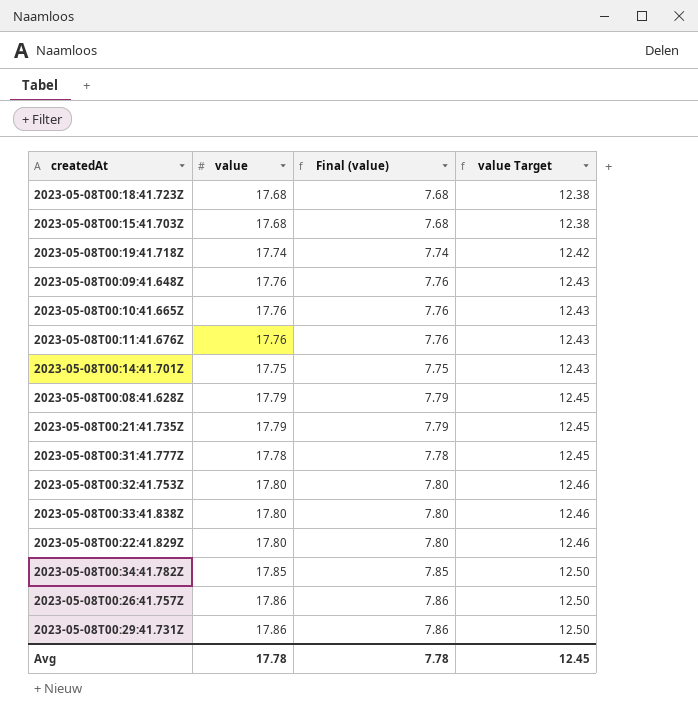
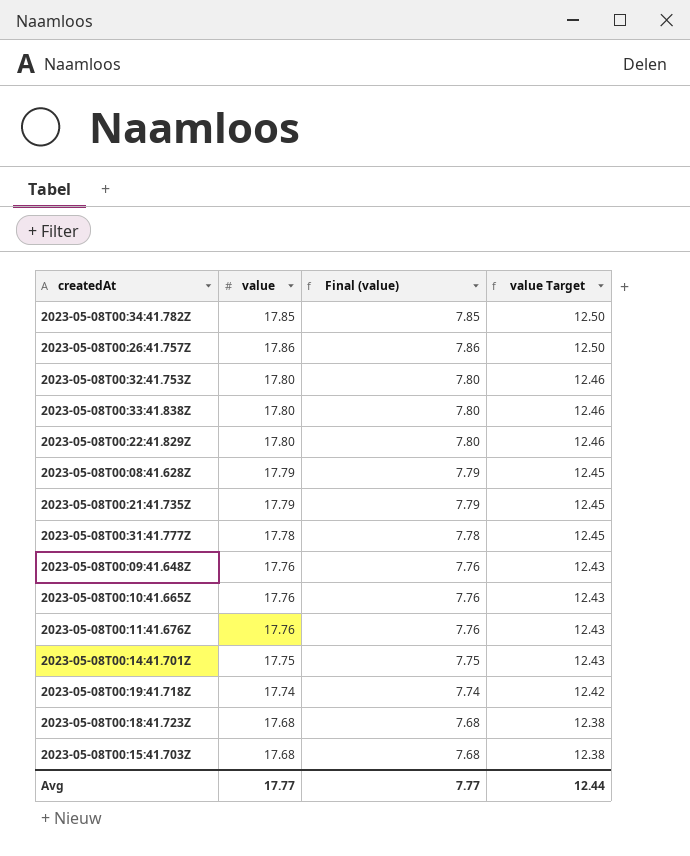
row order: value Target ascending -> value Target descending
row 2023-05-08T00:29:41.731Z: 17.86 | 7.86 | 12.50 -> none
Avg | value: 17.78 -> 17.77
Avg | Final (value): 7.78 -> 7.77
Avg | value Target: 12.45 -> 12.44

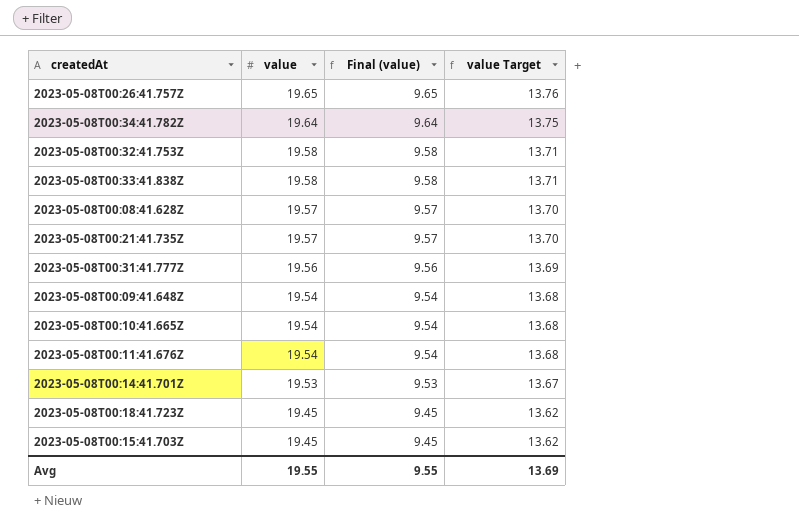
row order: value Target descending -> value descending
row 2023-05-08T00:22:41.829Z: 17.80 | 7.80 | 12.46 -> none
row 2023-05-08T00:19:41.718Z: 17.74 | 7.74 | 12.42 -> none
2023-05-08T00:26:41.757Z | value: 17.86 -> 19.65
2023-05-08T00:26:41.757Z | Final (value): 7.86 -> 9.65
2023-05-08T00:26:41.757Z | value Target: 12.50 -> 13.76
2023-05-08T00:34:41.782Z | value: 17.85 -> 19.64
2023-05-08T00:34:41.782Z | Final (value): 7.85 -> 9.64
2023-05-08T00:34:41.782Z | value Target: 12.50 -> 13.75
2023-05-08T00:32:41.753Z | value: 17.80 -> 19.58
2023-05-08T00:32:41.753Z | Final (value): 7.80 -> 9.58
2023-05-08T00:32:41.753Z | value Target: 12.46 -> 13.71
2023-05-08T00:33:41.838Z | value: 17.80 -> 19.58
2023-05-08T00:33:41.838Z | Final (value): 7.80 -> 9.58
2023-05-08T00:33:41.838Z | value Target: 12.46 -> 13.71
2023-05-08T00:08:41.628Z | value: 17.79 -> 19.57
2023-05-08T00:08:41.628Z | Final (value): 7.79 -> 9.57
2023-05-08T00:08:41.628Z | value Target: 12.45 -> 13.70
2023-05-08T00:21:41.735Z | value: 17.79 -> 19.57
2023-05-08T00:21:41.735Z | Final (value): 7.79 -> 9.57
2023-05-08T00:21:41.735Z | value Target: 12.45 -> 13.70
2023-05-08T00:31:41.777Z | value: 17.78 -> 19.56
2023-05-08T00:31:41.777Z | Final (value): 7.78 -> 9.56
2023-05-08T00:31:41.777Z | value Target: 12.45 -> 13.69
2023-05-08T00:09:41.648Z | value: 17.76 -> 19.54
2023-05-08T00:09:41.648Z | Final (value): 7.76 -> 9.54
2023-05-08T00:09:41.648Z | value Target: 12.43 -> 13.68
2023-05-08T00:10:41.665Z | value: 17.76 -> 19.54
2023-05-08T00:10:41.665Z | Final (value): 7.76 -> 9.54
2023-05-08T00:10:41.665Z | value Target: 12.43 -> 13.68
2023-05-08T00:11:41.676Z | value: 17.76 -> 19.54
2023-05-08T00:11:41.676Z | Final (value): 7.76 -> 9.54
2023-05-08T00:11:41.676Z | value Target: 12.43 -> 13.68
2023-05-08T00:14:41.701Z | value: 17.75 -> 19.53
2023-05-08T00:14:41.701Z | Final (value): 7.75 -> 9.53
2023-05-08T00:14:41.701Z | value Target: 12.43 -> 13.67
2023-05-08T00:18:41.723Z | value: 17.68 -> 19.45
2023-05-08T00:18:41.723Z | Final (value): 7.68 -> 9.45
2023-05-08T00:18:41.723Z | value Target: 12.38 -> 13.62
2023-05-08T00:15:41.703Z | value: 17.68 -> 19.45
2023-05-08T00:15:41.703Z | Final (value): 7.68 -> 9.45
2023-05-08T00:15:41.703Z | value Target: 12.38 -> 13.62
Avg | value: 17.77 -> 19.55
Avg | Final (value): 7.77 -> 9.55
Avg | value Target: 12.44 -> 13.69

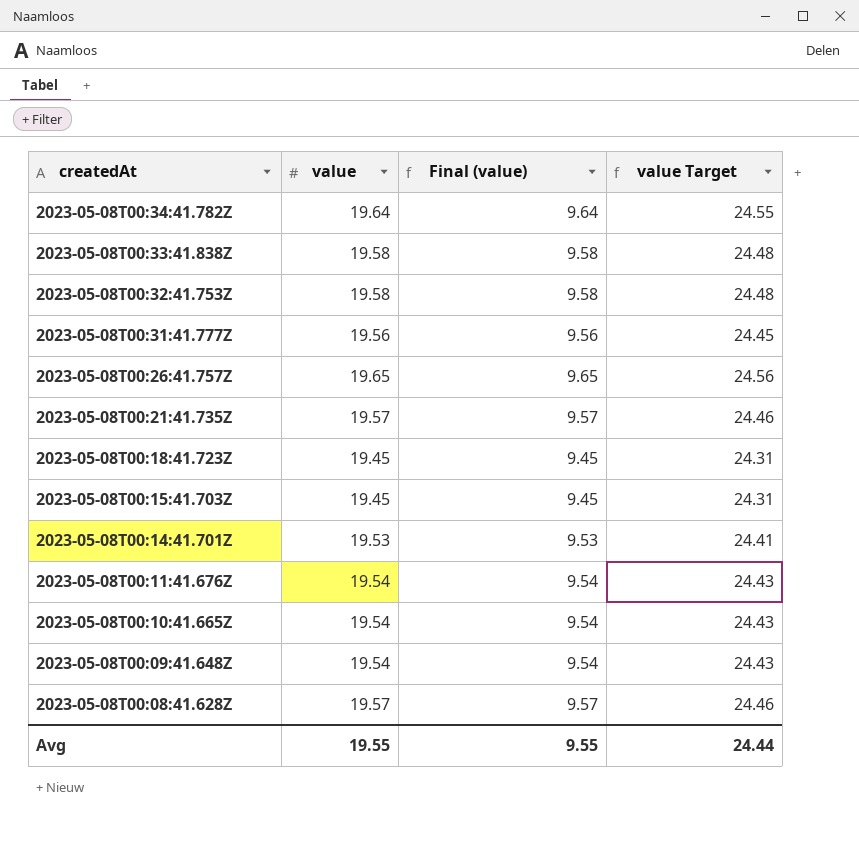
row order: value descending -> createdAt descending
column value Target | formula: [value] * 0.7 -> [value] * 1.25
Avg | value Target: 13.69 -> 24.44

